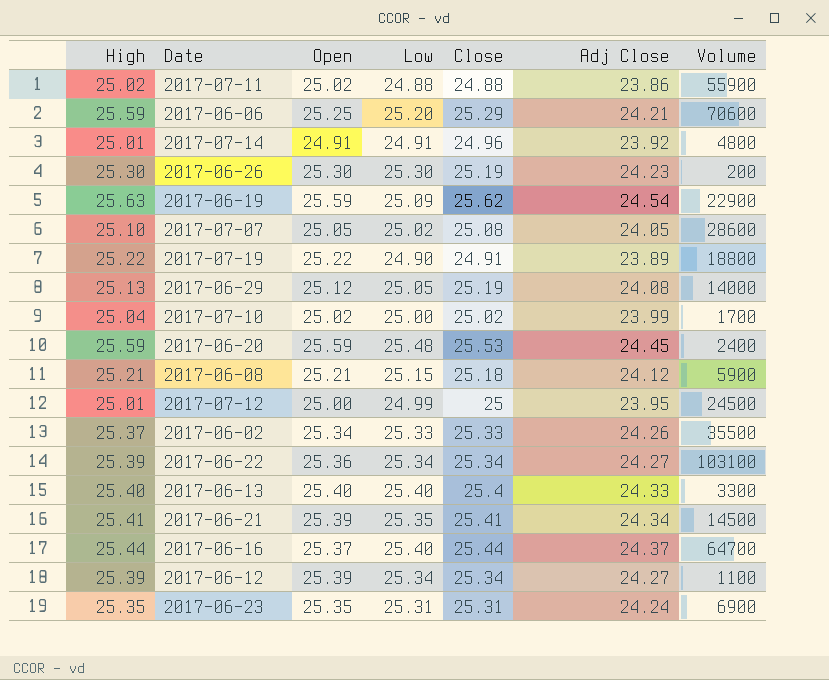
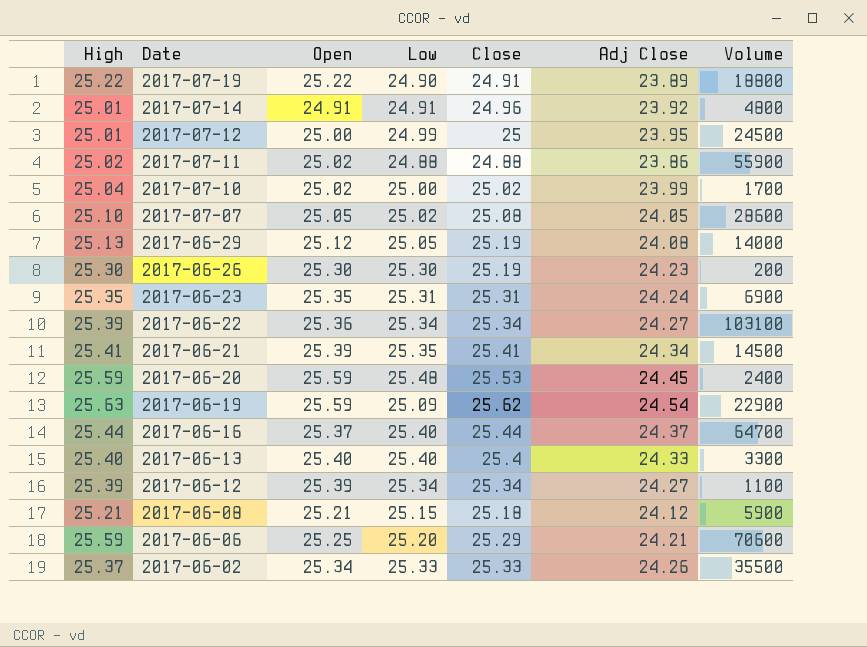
row order: none -> Date descending

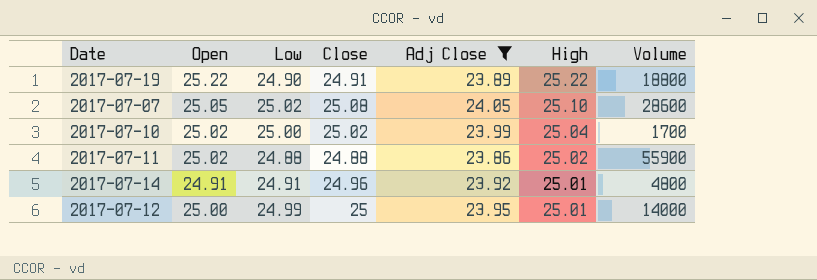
filter: none -> Adj Close <= 24.05
row order: Date descending -> High descending
column High | position: 1 -> 6
2017-07-12 | Volume: 24500 -> 14000

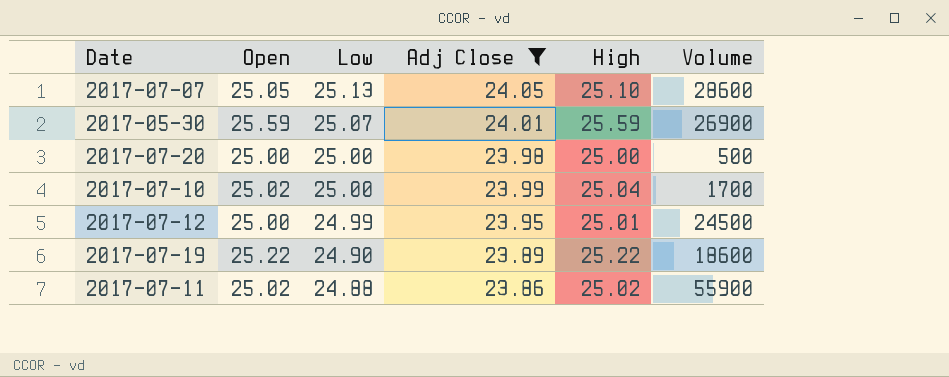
row order: High descending -> Low descending
column Close | position: 4 -> none
row 2017-07-14: 24.91 | 24.91 | 24.96 | 23.92 | 25.01 | 4800 -> none
2017-07-07 | Low: 25.02 -> 25.13
row 2017-05-30: none -> 25.59 | 25.07 | 24.01 | 25.59 | 26900
row 2017-07-20: none -> 25.00 | 25.00 | 23.98 | 25.00 | 500
2017-07-12 | Volume: 14000 -> 24500
2017-07-19 | Volume: 18800 -> 18600

